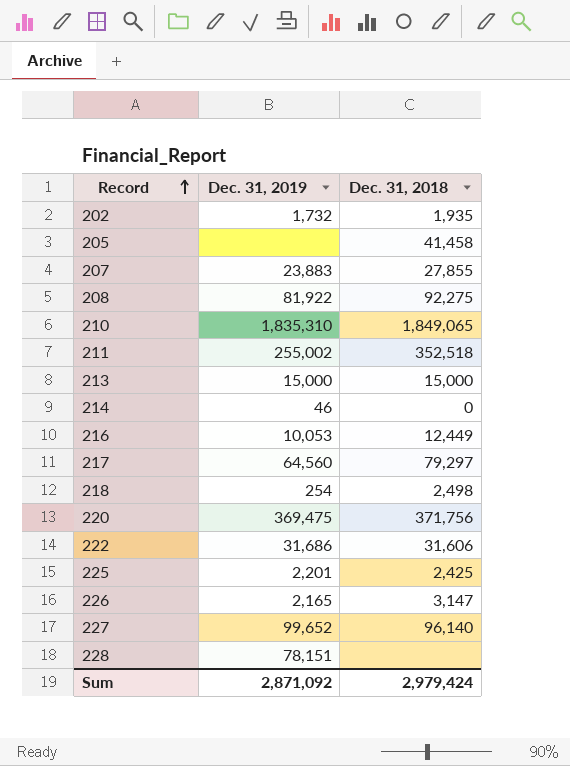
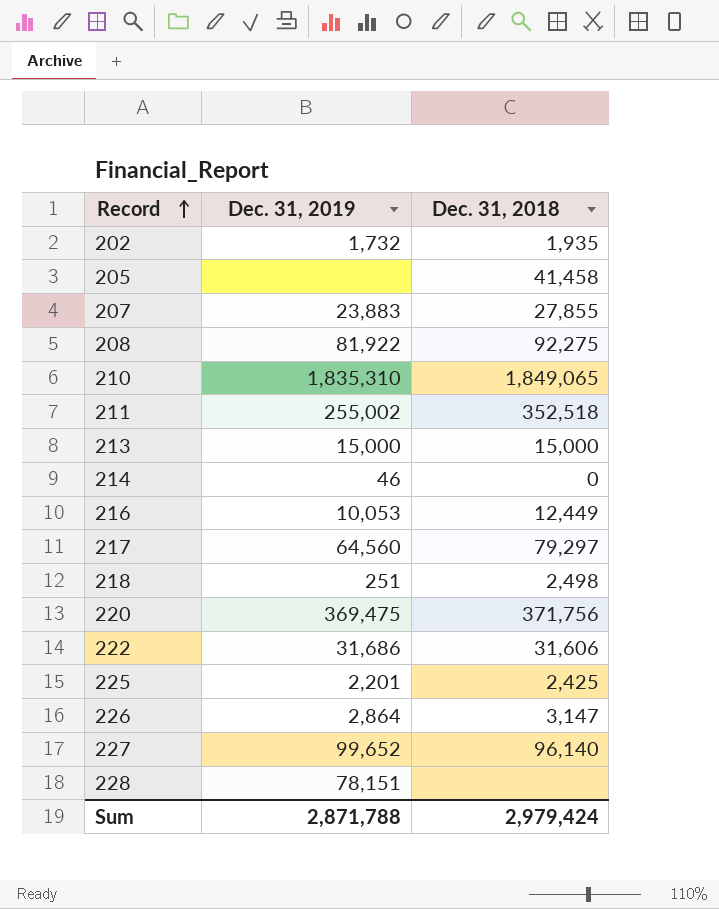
218 | Dec. 31, 2019: 254 -> 251
226 | Dec. 31, 2019: 2,165 -> 2,864
Sum | Dec. 31, 2019: 2,871,092 -> 2,871,788

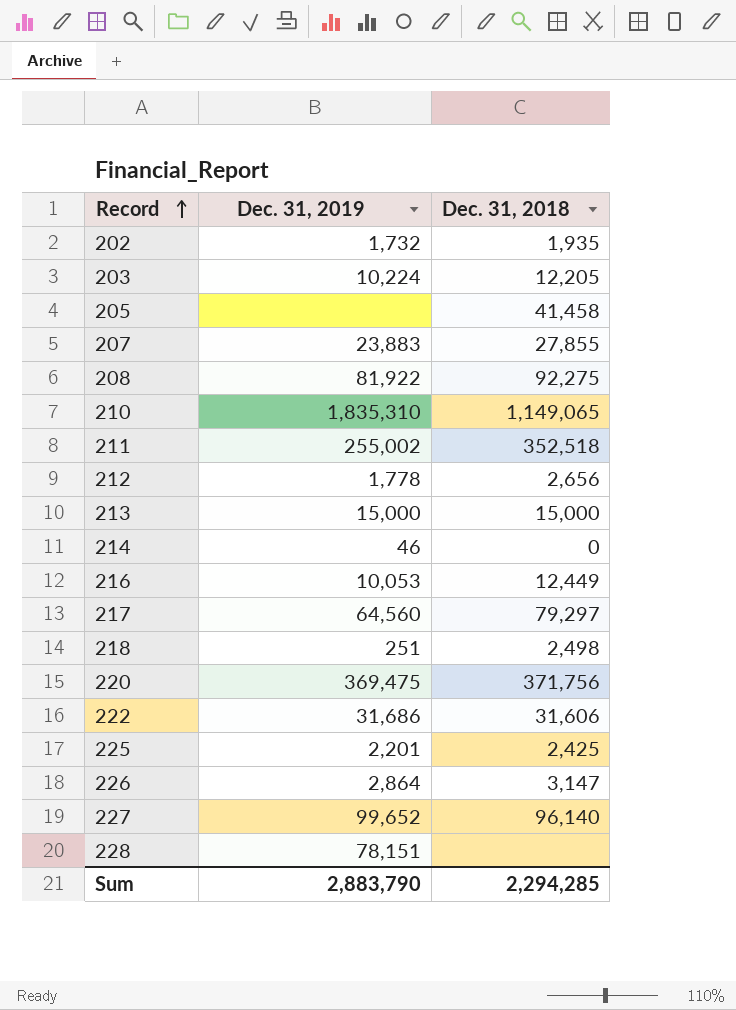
row 203: none -> 10,224 | 12,205
210 | Dec. 31, 2018: 1,849,065 -> 1,149,065
row 212: none -> 1,778 | 2,656
Sum | Dec. 31, 2019: 2,871,788 -> 2,883,790
Sum | Dec. 31, 2018: 2,979,424 -> 2,294,285

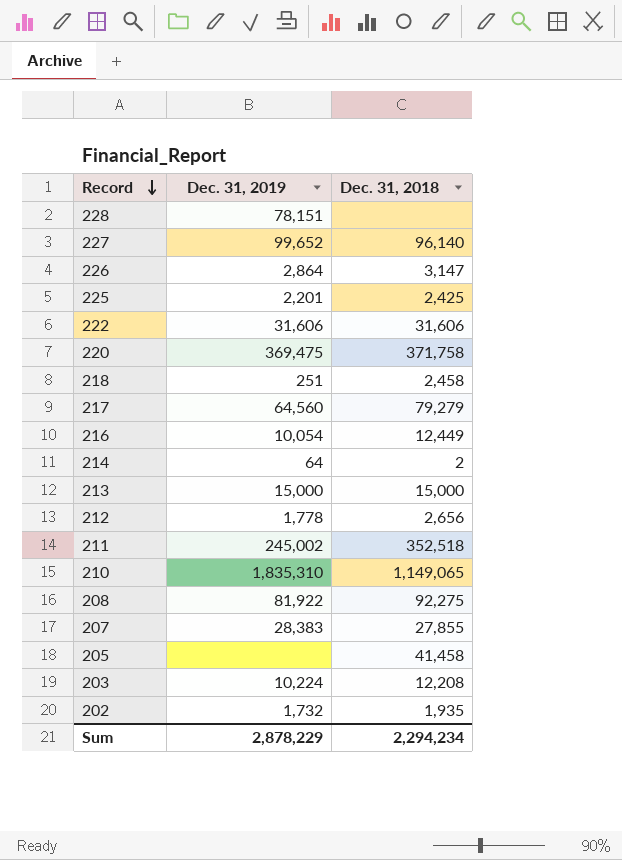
row order: Record ascending -> Record descending
222 | Dec. 31, 2019: 31,686 -> 31,606
220 | Dec. 31, 2018: 371,756 -> 371,758
218 | Dec. 31, 2018: 2,498 -> 2,458
217 | Dec. 31, 2018: 79,297 -> 79,279
216 | Dec. 31, 2019: 10,053 -> 10,054
214 | Dec. 31, 2019: 46 -> 64
214 | Dec. 31, 2018: 0 -> 2
211 | Dec. 31, 2019: 255,002 -> 245,002
207 | Dec. 31, 2019: 23,883 -> 28,383
203 | Dec. 31, 2018: 12,205 -> 12,208
Sum | Dec. 31, 2019: 2,883,790 -> 2,878,229
Sum | Dec. 31, 2018: 2,294,285 -> 2,294,234

